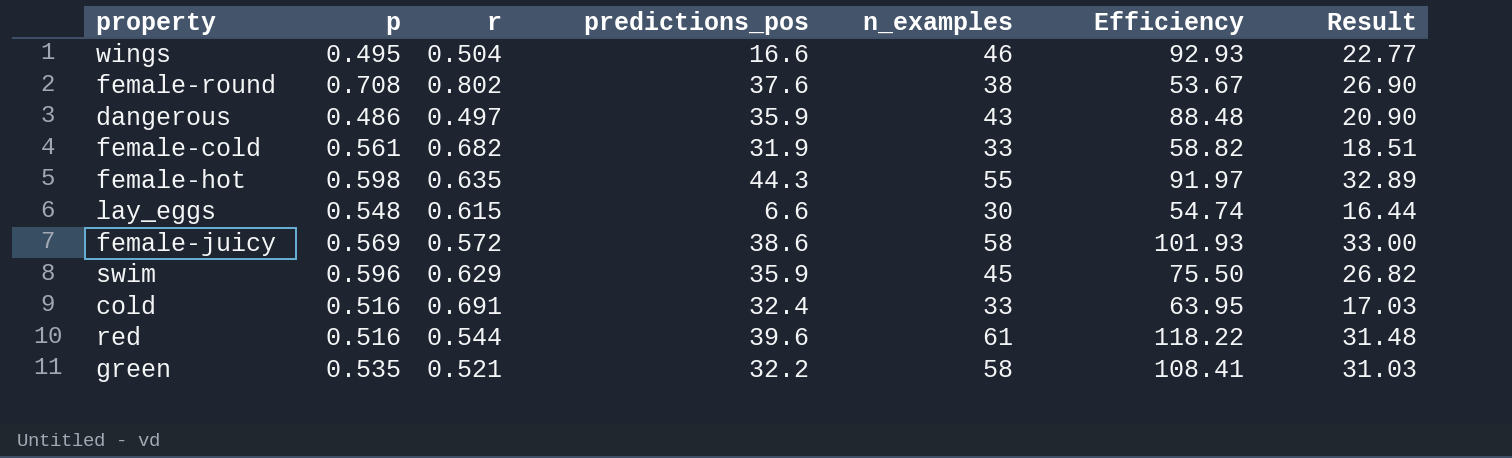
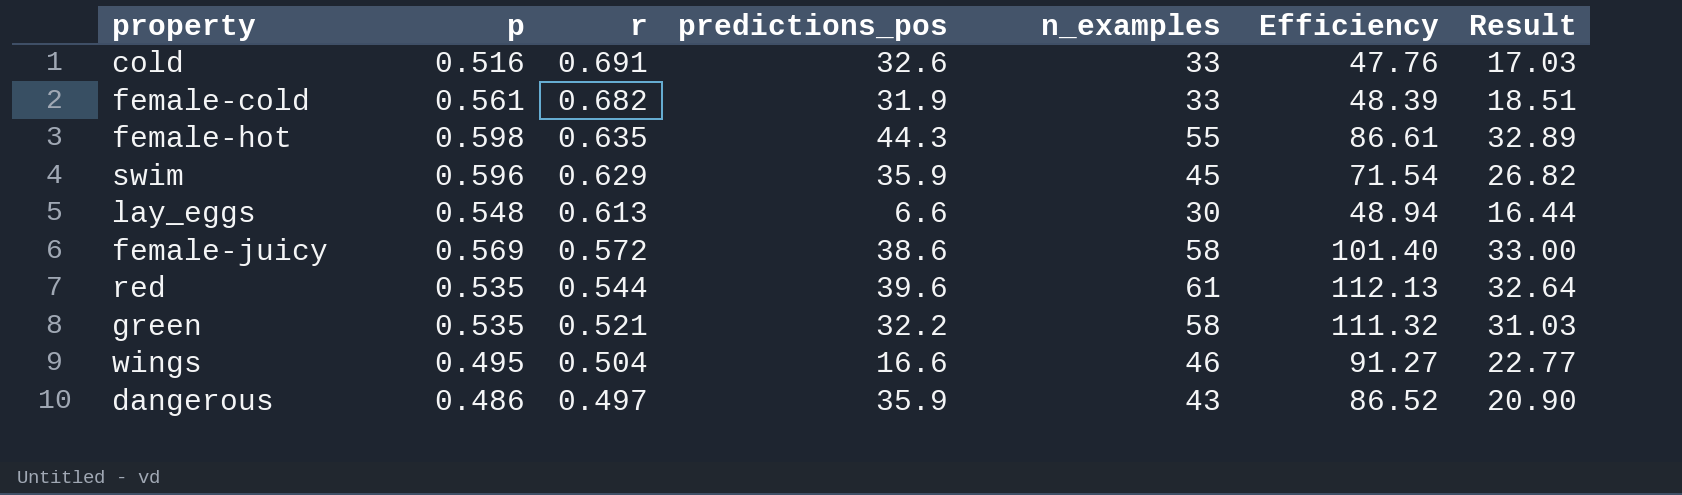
row order: none -> r descending
column Efficiency | formula: [n_examples] / [p] -> [n_examples] / [r]
row female-round: 0.708 | 0.802 | 37.6 | 38 | 53.67 | 26.90 -> none
cold | predictions_pos: 32.4 -> 32.6
lay_eggs | r: 0.615 -> 0.613
red | p: 0.516 -> 0.535
red | Result: 31.48 -> 32.64

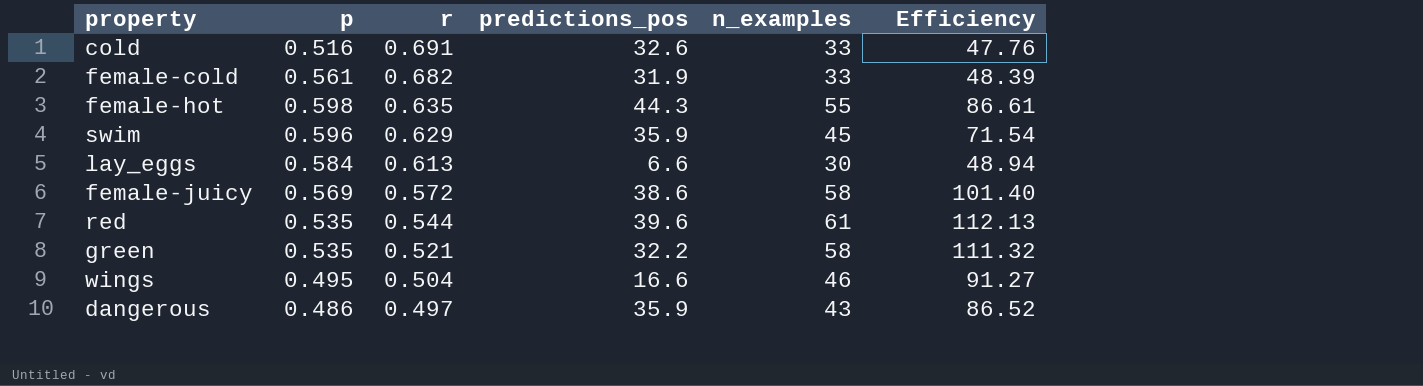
column Result | formula: [p] * [n_examples] -> none
lay_eggs | p: 0.548 -> 0.584

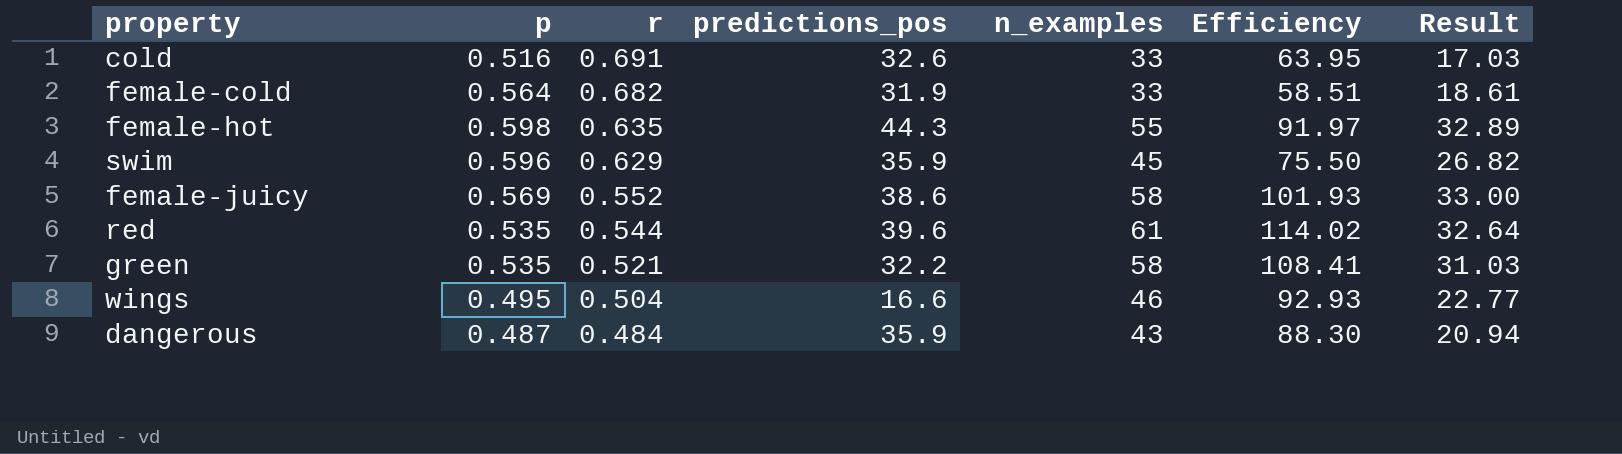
column Efficiency | formula: [n_examples] / [r] -> [n_examples] / [p]
column Result | formula: none -> [p] * [n_examples]
row lay_eggs: 0.584 | 0.613 | 6.6 | 30 | 48.94 -> none
female-cold | p: 0.561 -> 0.564
female-juicy | r: 0.572 -> 0.552
dangerous | p: 0.486 -> 0.487
dangerous | r: 0.497 -> 0.484

